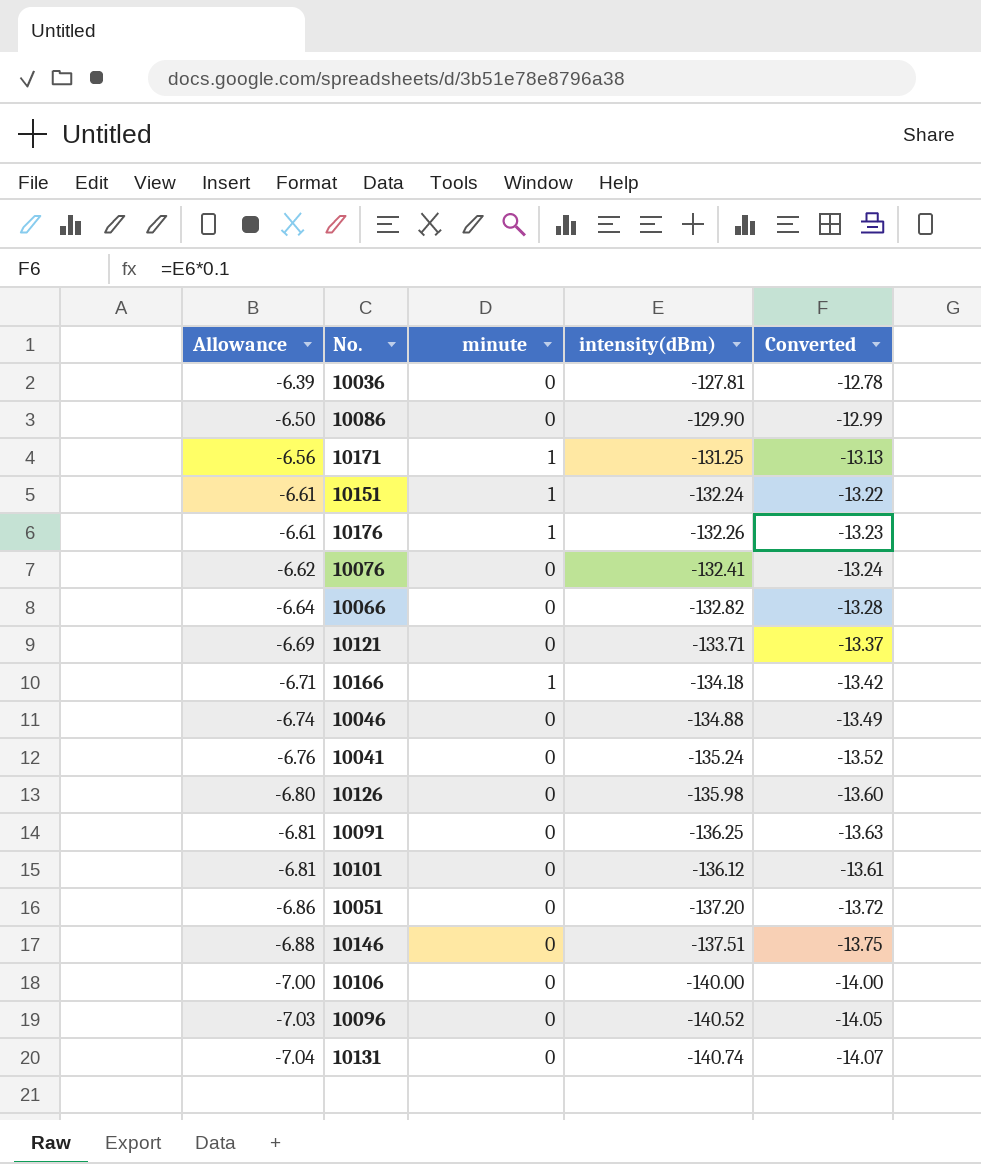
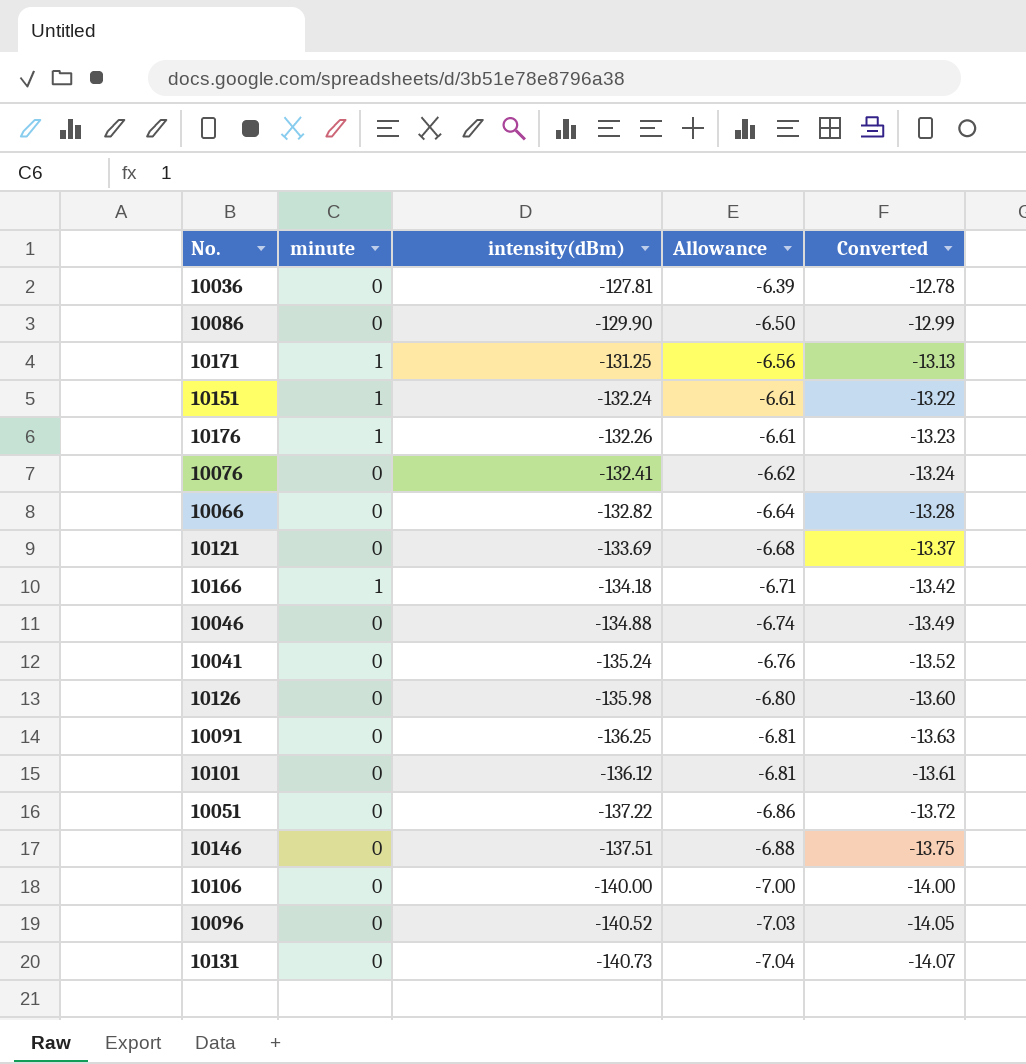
column Allowance | position: 1 -> 4
10121 | intensity(dBm): -133.71 -> -133.69
10121 | Allowance: -6.69 -> -6.68
10051 | intensity(dBm): -137.20 -> -137.22
10131 | intensity(dBm): -140.74 -> -140.73

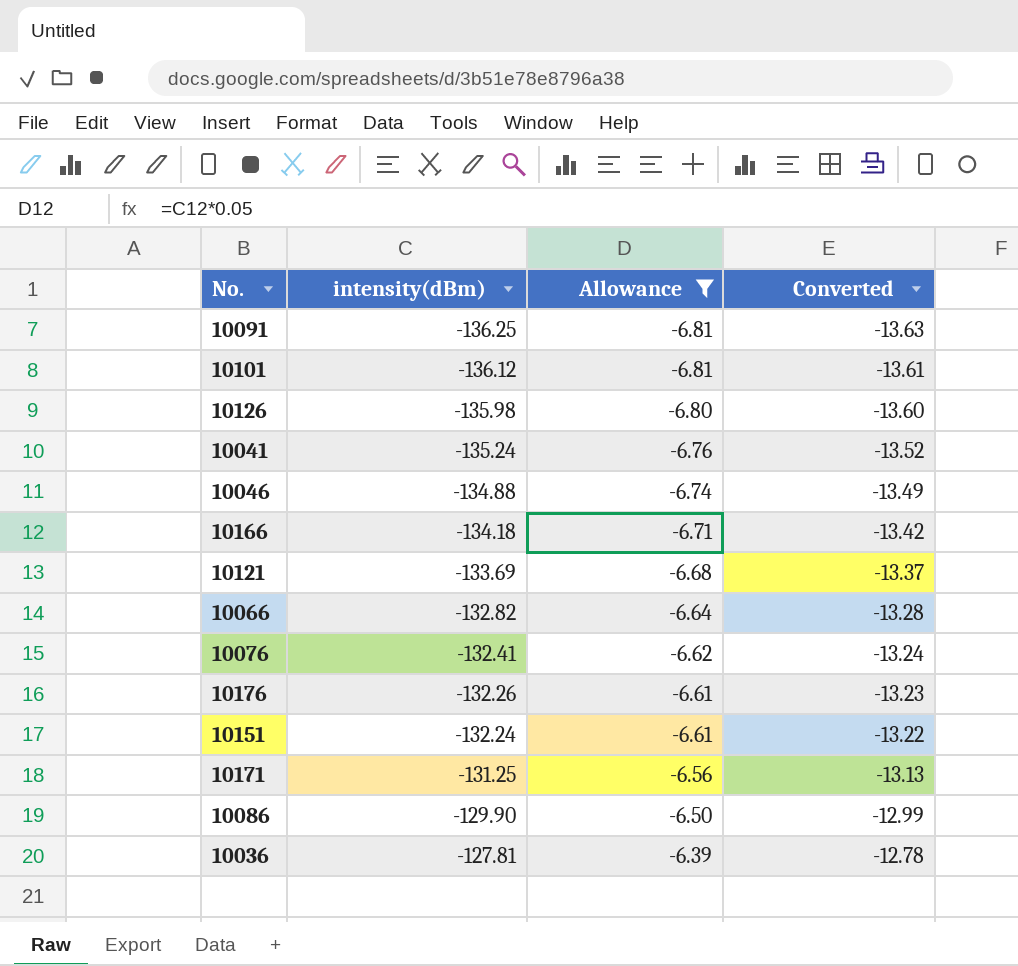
filter: none -> Allowance >= -6.81
row order: Allowance descending -> intensity(dBm) ascending
column minute | position: 2 -> none

